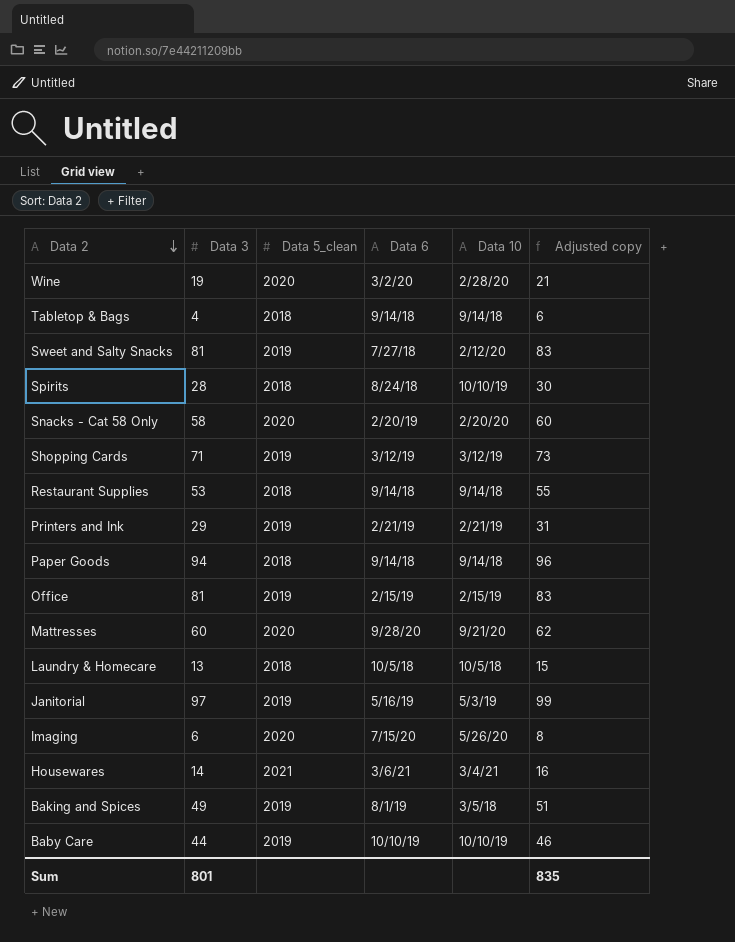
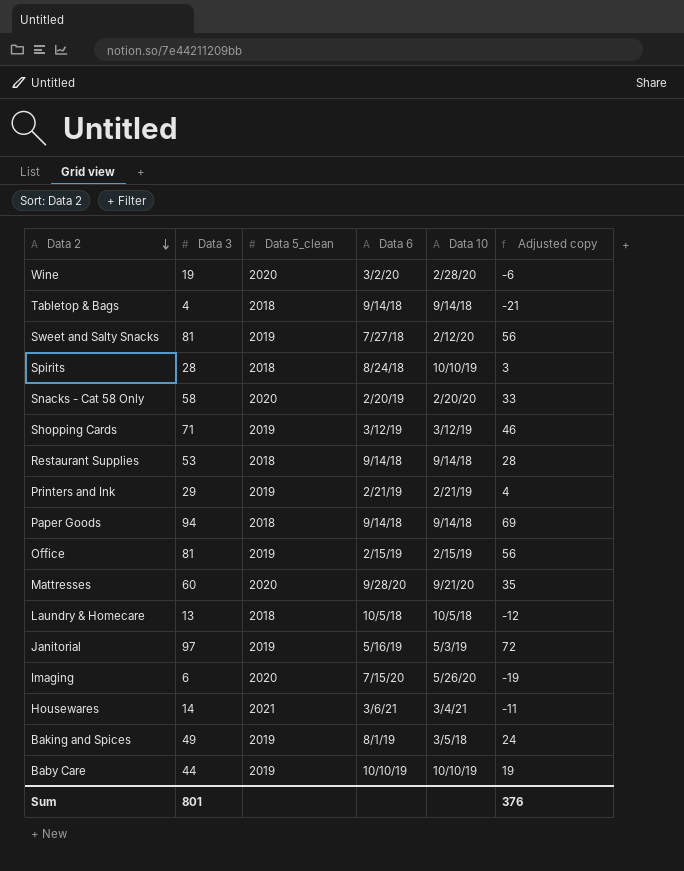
column Adjusted copy | formula: [Data 3] + 2 -> [Data 3] - 25
Sum | Adjusted copy: 835 -> 376

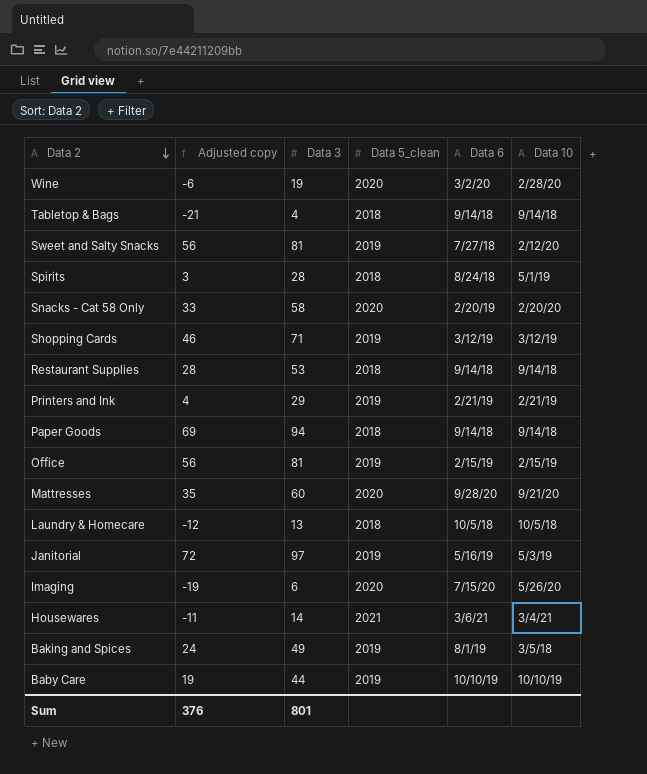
column Adjusted copy | position: 6 -> 2
Spirits | Data 10: 10/10/19 -> 5/1/19

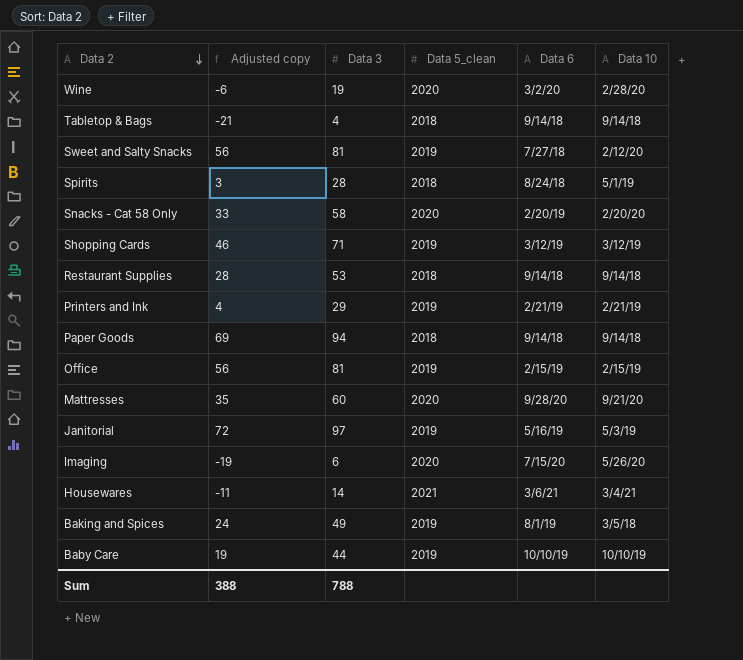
row Laundry & Homecare: -12 | 13 | 2018 | 10/5/18 | 10/5/18 -> none
Sum | Adjusted copy: 376 -> 388
Sum | Data 3: 801 -> 788

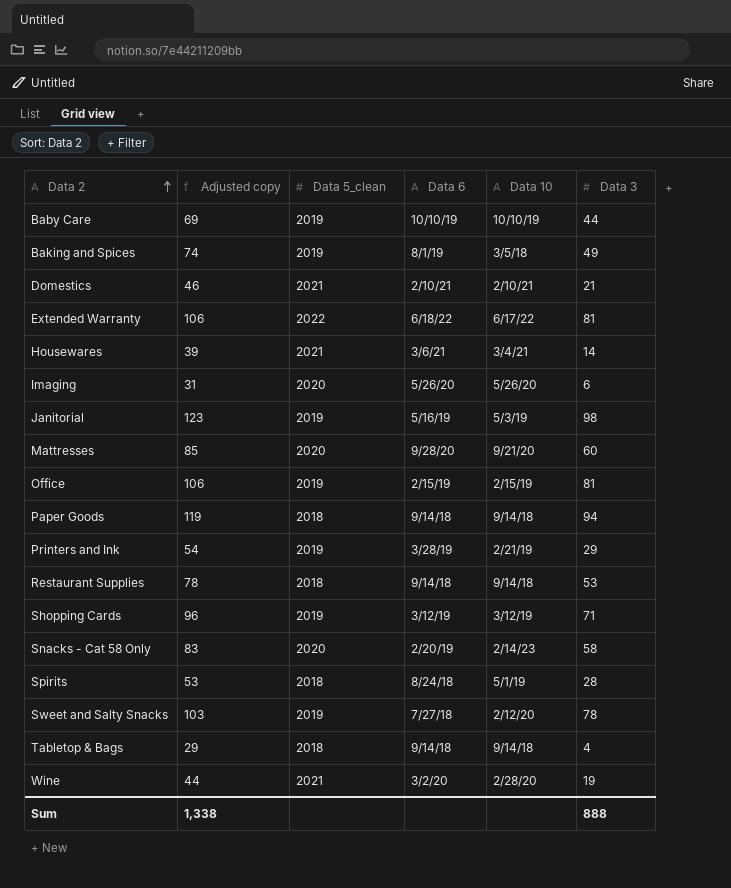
row order: Data 2 descending -> Data 2 ascending
column Adjusted copy | formula: [Data 3] - 25 -> [Data 3] + 25
column Data 3 | position: 3 -> 6
row Domestics: none -> 46 | 2021 | 2/10/21 | 2/10/21 | 21
row Extended Warranty: none -> 106 | 2022 | 6/18/22 | 6/17/22 | 81
Imaging | Data 6: 7/15/20 -> 5/26/20
Janitorial | Data 3: 97 -> 98
Printers and Ink | Data 6: 2/21/19 -> 3/28/19
Snacks - Cat 58 Only | Data 10: 2/20/20 -> 2/14/23
Sweet and Salty Snacks | Data 3: 81 -> 78
Wine | Data 5_clean: 2020 -> 2021
Sum | Adjusted copy: 388 -> 1,338
Sum | Data 3: 788 -> 888

